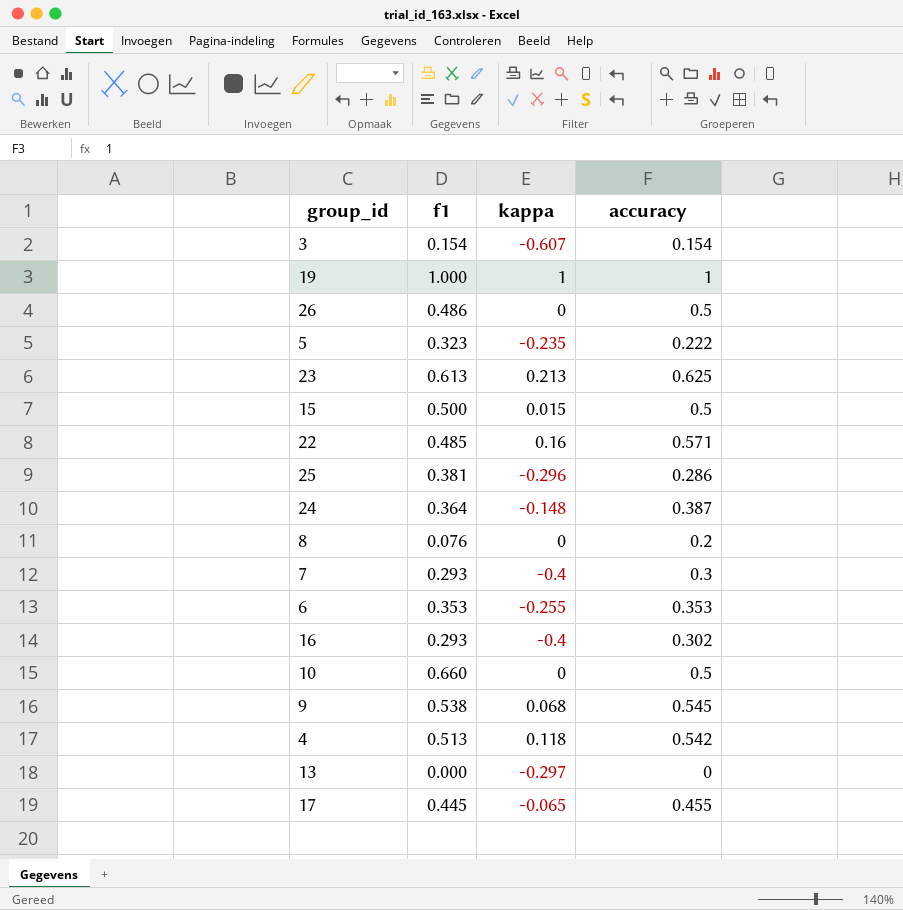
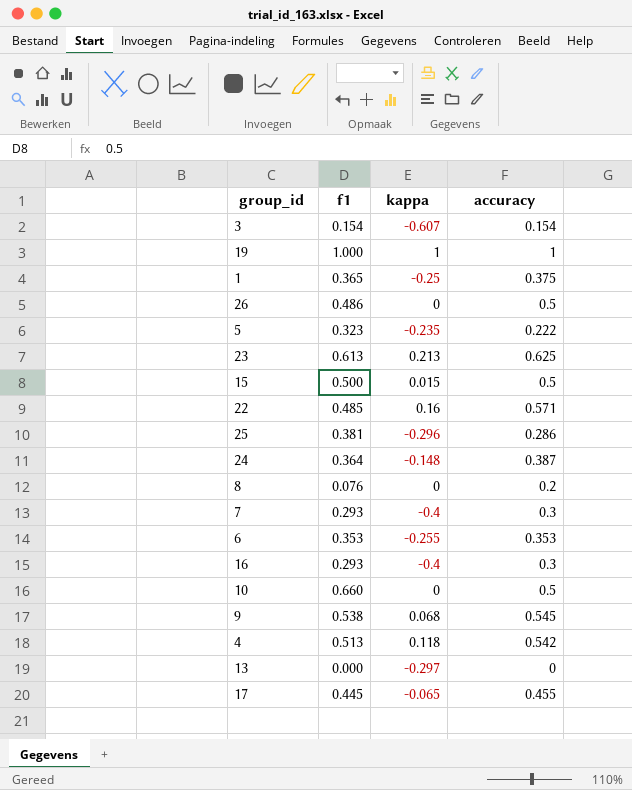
row 1: none -> 0.365 | -0.25 | 0.375
16 | accuracy: 0.302 -> 0.3

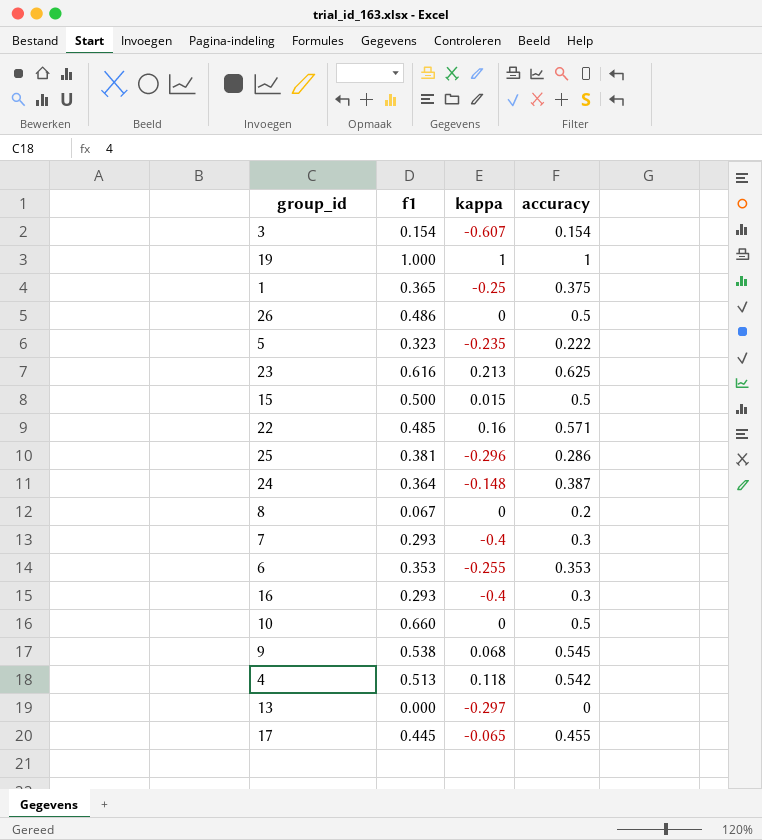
23 | f1: 0.613 -> 0.616
8 | f1: 0.076 -> 0.067

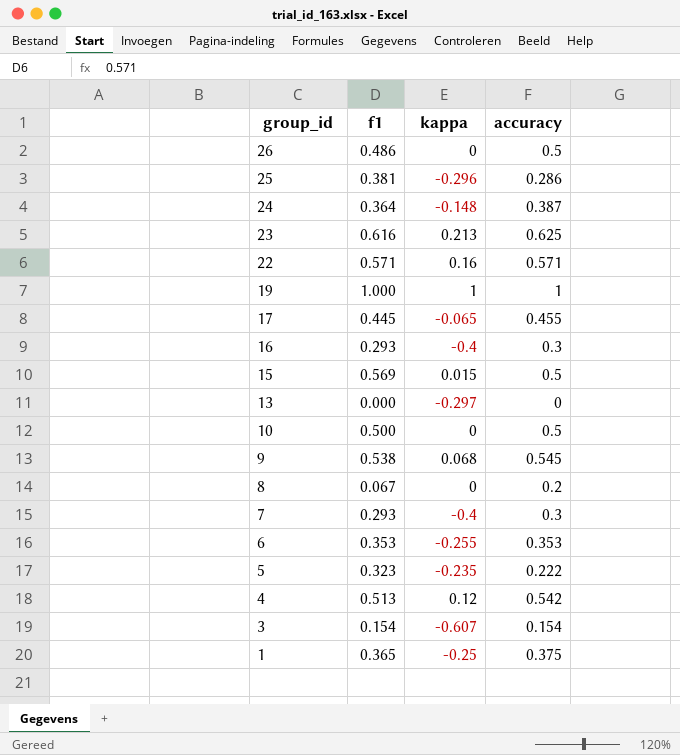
row order: none -> group_id descending
22 | f1: 0.485 -> 0.571
15 | f1: 0.500 -> 0.569
10 | f1: 0.660 -> 0.500
4 | kappa: 0.118 -> 0.12

